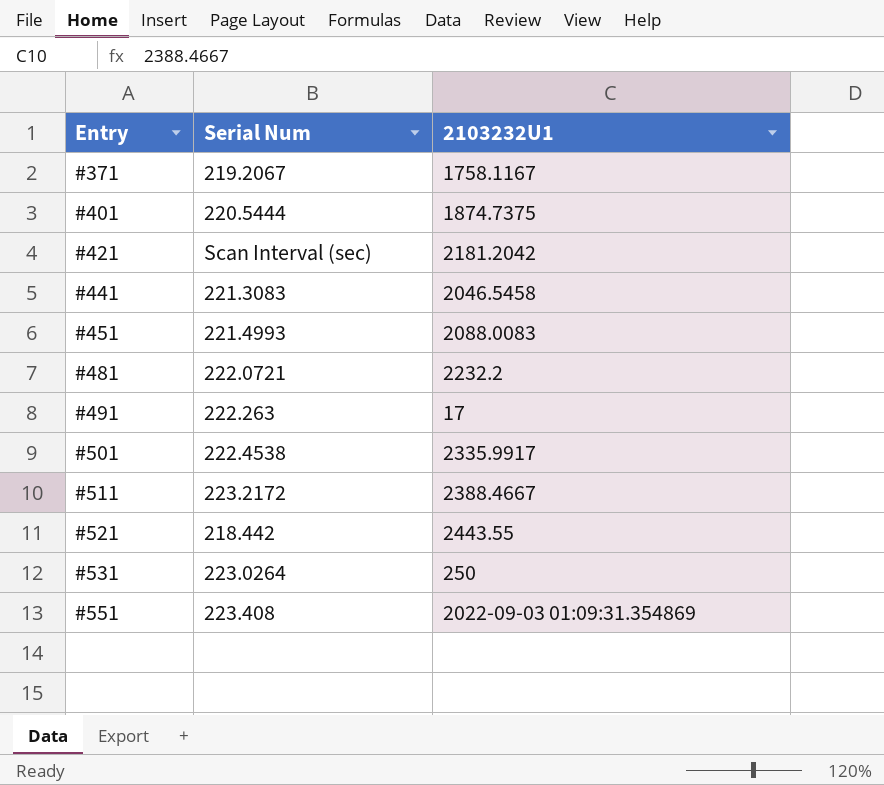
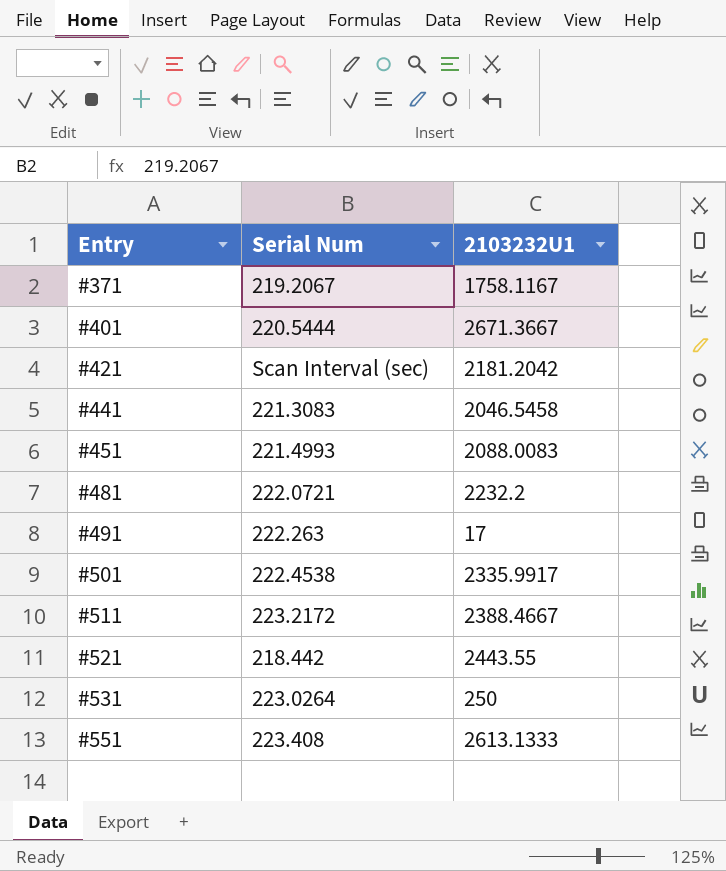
#401 | 2103232U1: 1874.7375 -> 2671.3667
#551 | 2103232U1: 2022-09-03 01:09:31.354869 -> 2613.1333

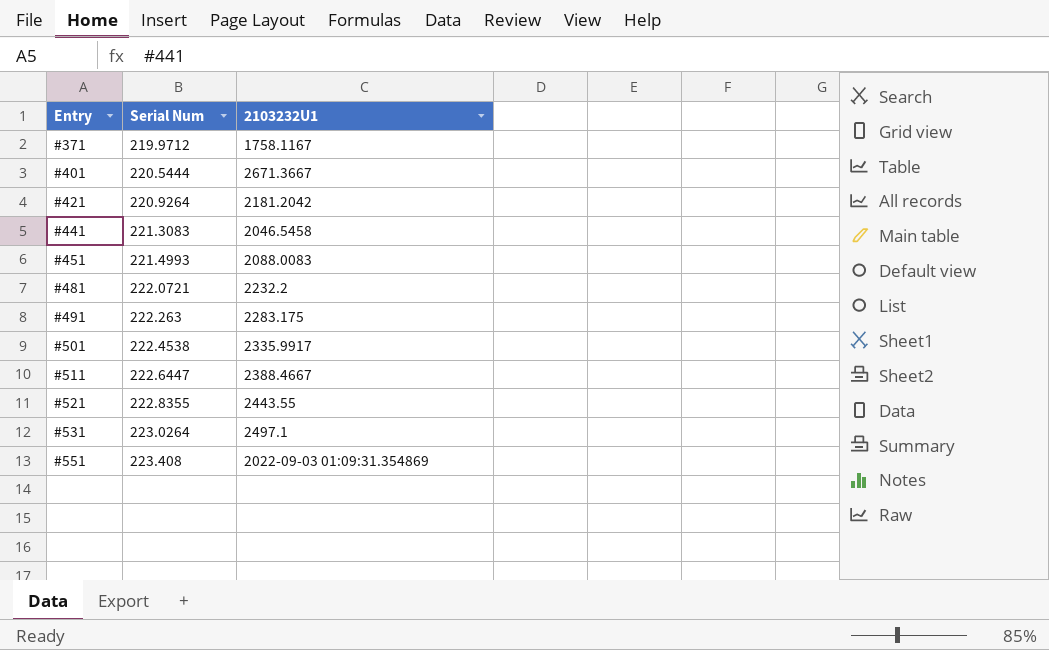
#371 | Serial Num: 219.2067 -> 219.9712
#421 | Serial Num: Scan Interval (sec) -> 220.9264
#491 | 2103232U1: 17 -> 2283.175
#511 | Serial Num: 223.2172 -> 222.6447
#521 | Serial Num: 218.442 -> 222.8355
#531 | 2103232U1: 250 -> 2497.1
#551 | 2103232U1: 2613.1333 -> 2022-09-03 01:09:31.354869

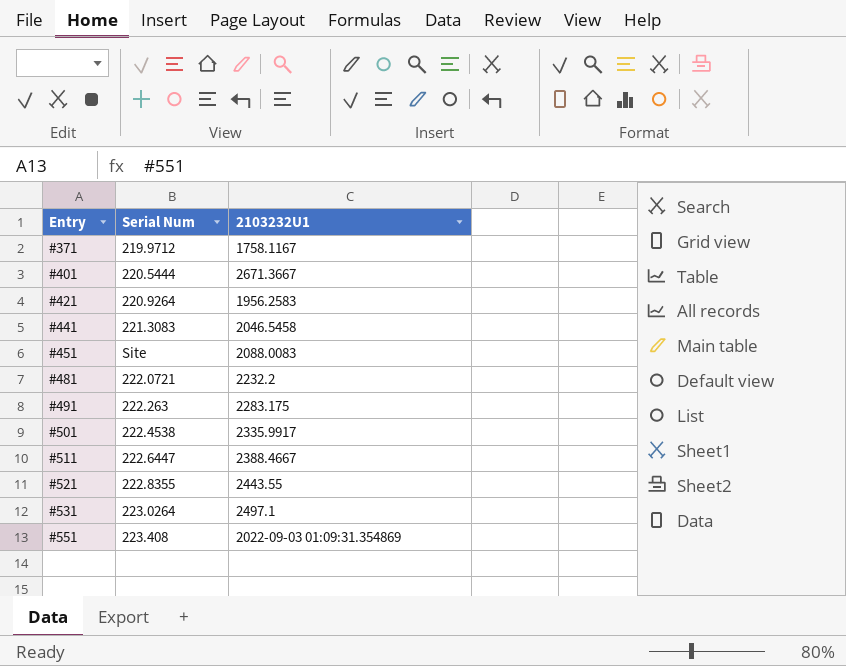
#421 | 2103232U1: 2181.2042 -> 1956.2583
#451 | Serial Num: 221.4993 -> Site

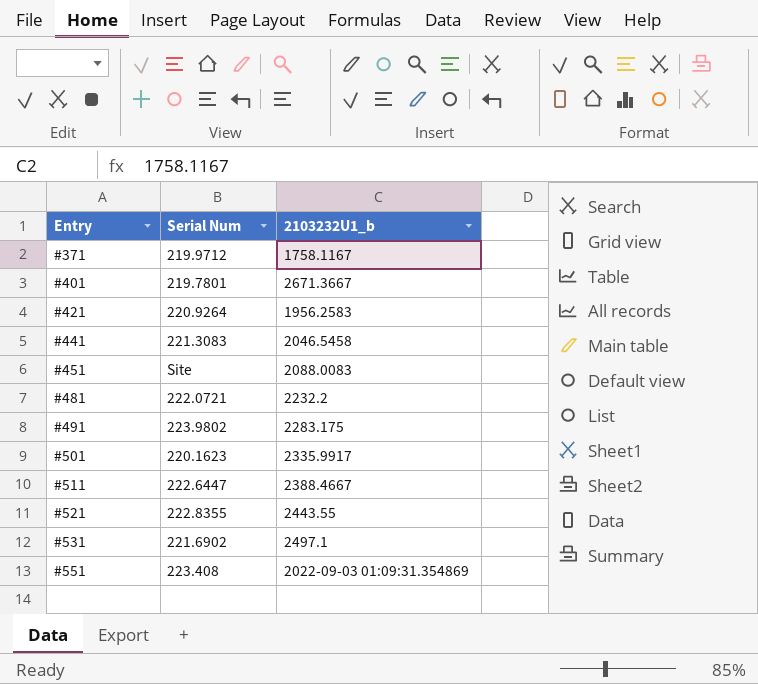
column name: 2103232U1 -> 2103232U1_b
#401 | Serial Num: 220.5444 -> 219.7801
#491 | Serial Num: 222.263 -> 223.9802
#501 | Serial Num: 222.4538 -> 220.1623
#531 | Serial Num: 223.0264 -> 221.6902

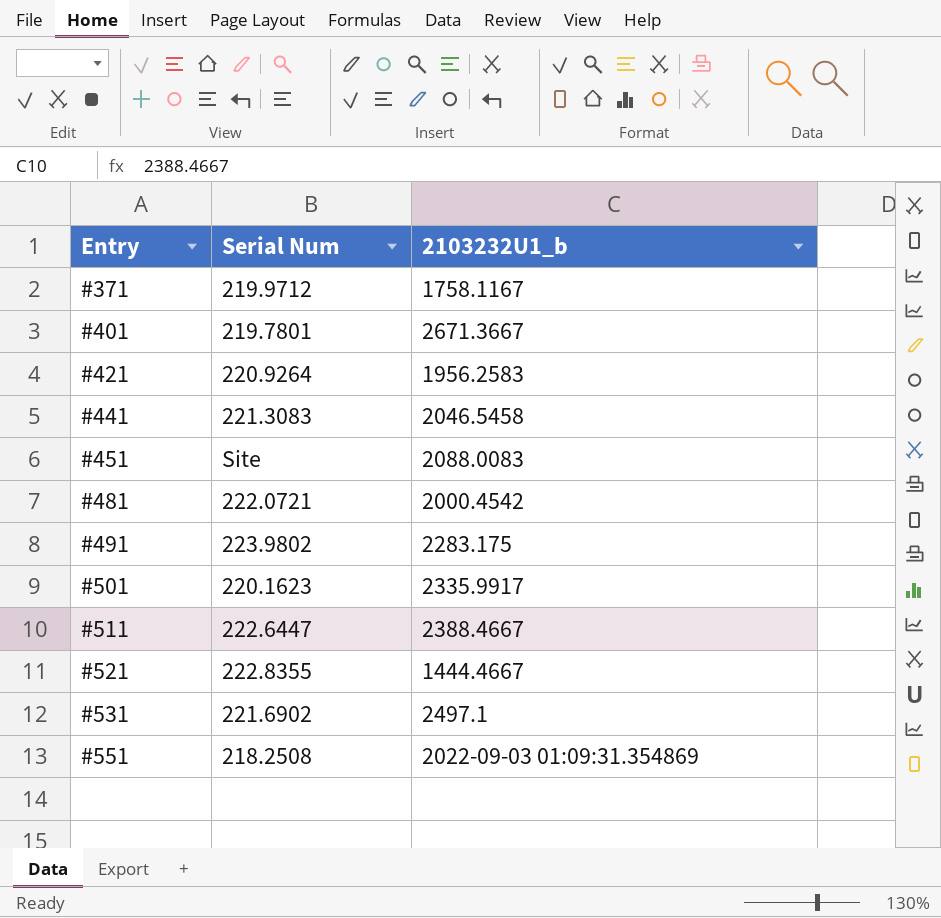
#481 | 2103232U1_b: 2232.2 -> 2000.4542
#521 | 2103232U1_b: 2443.55 -> 1444.4667
#551 | Serial Num: 223.408 -> 218.2508

